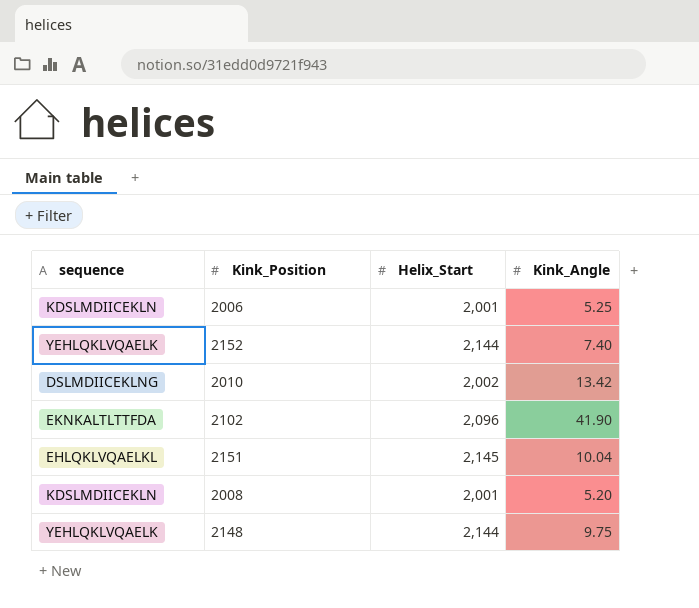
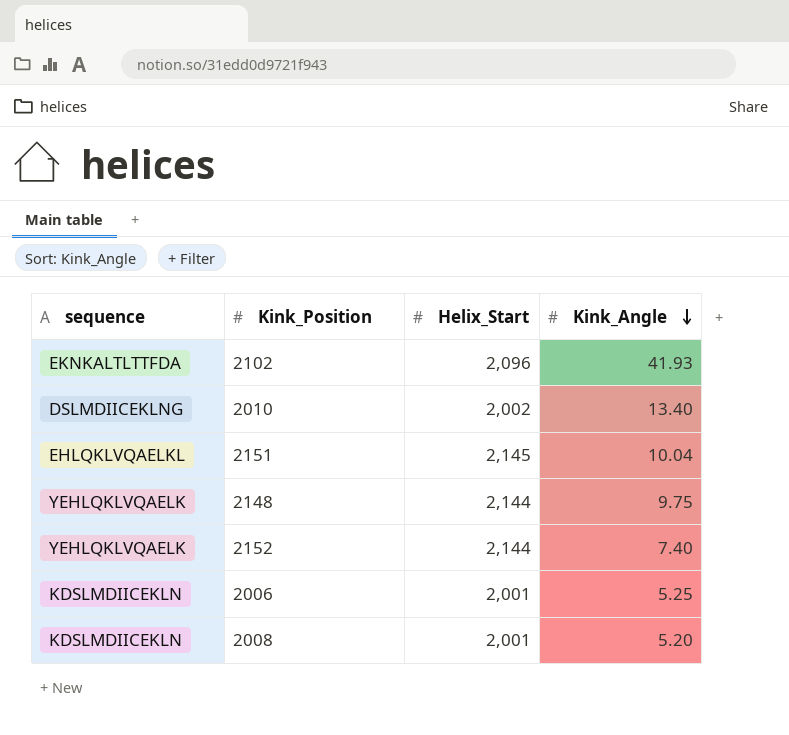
row order: none -> Kink_Angle descending
2102 | Kink_Angle: 41.90 -> 41.93
2010 | Kink_Angle: 13.42 -> 13.40

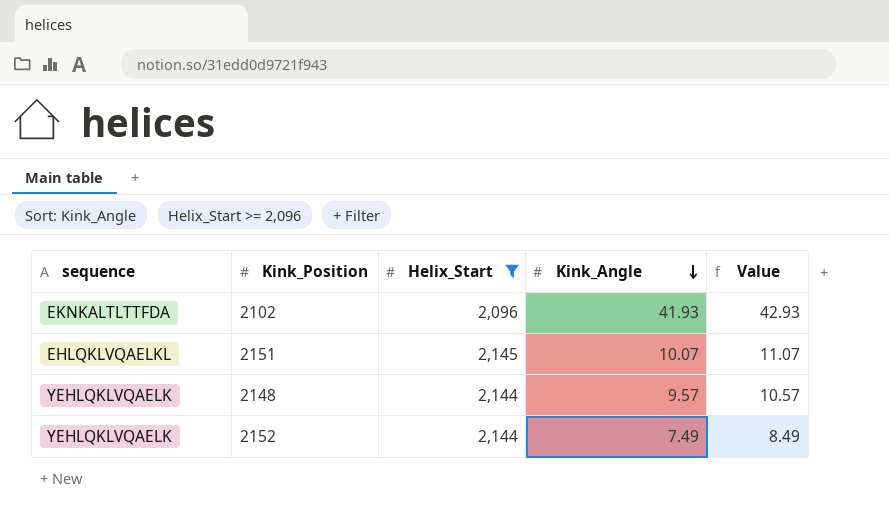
filter: none -> Helix_Start >= 2,096
column Value | formula: none -> [Kink_Angle] + 1
2151 | Kink_Angle: 10.04 -> 10.07
2148 | Kink_Angle: 9.75 -> 9.57
2152 | Kink_Angle: 7.40 -> 7.49

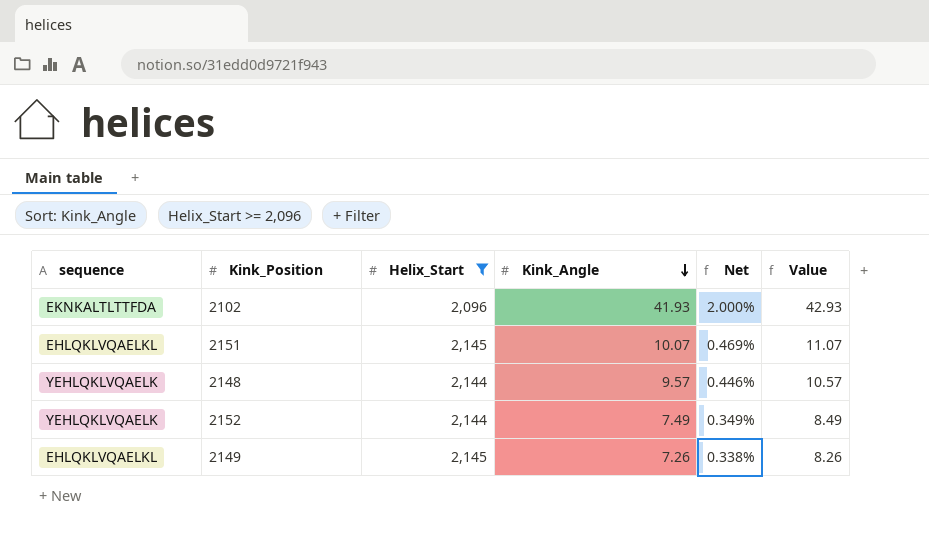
column Net | formula: none -> [Kink_Angle] / [Helix_Start]
row 2149: none -> EHLQKLVQAELKL | 2,145 | 7.26 | 0.338% | 8.26

